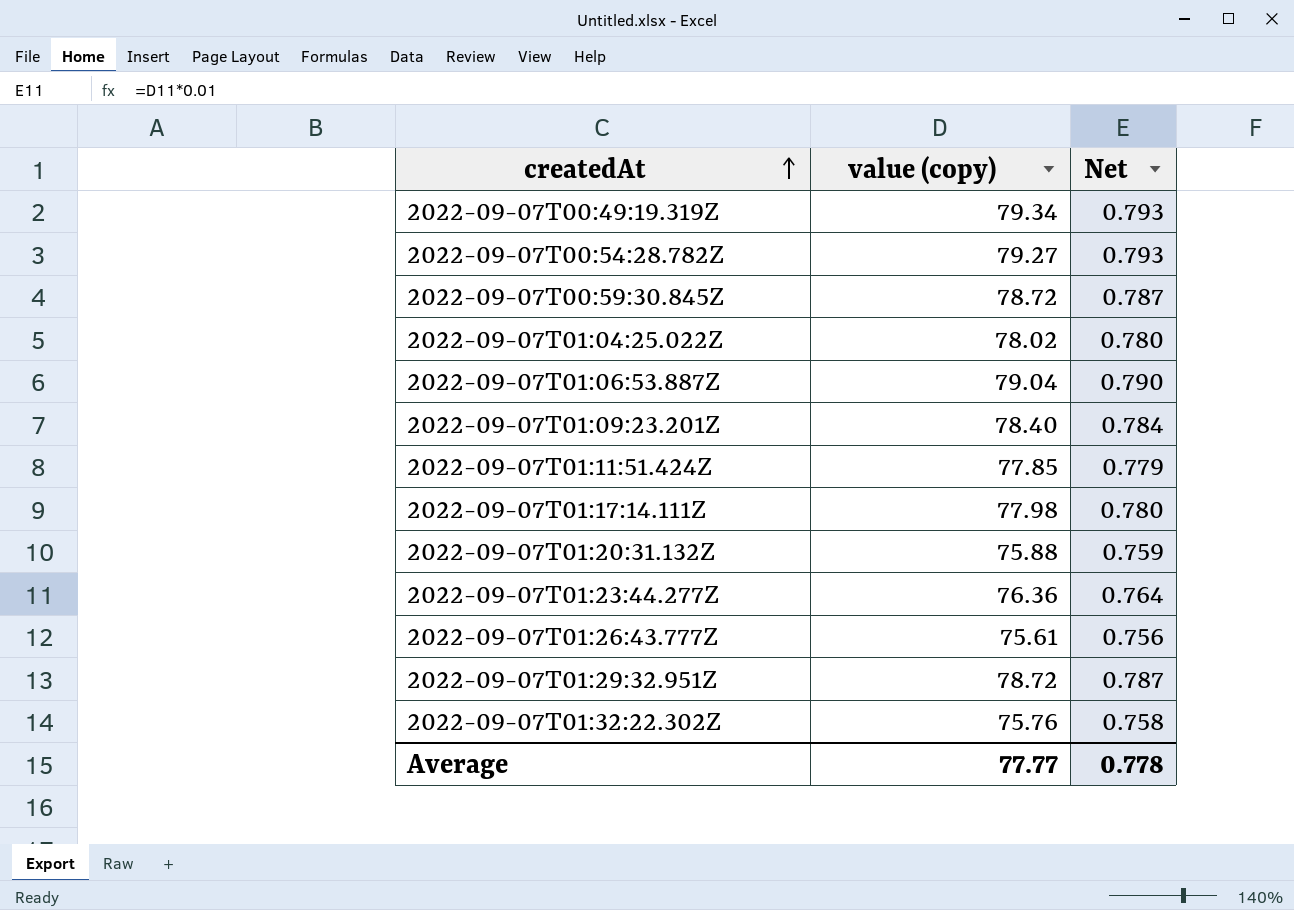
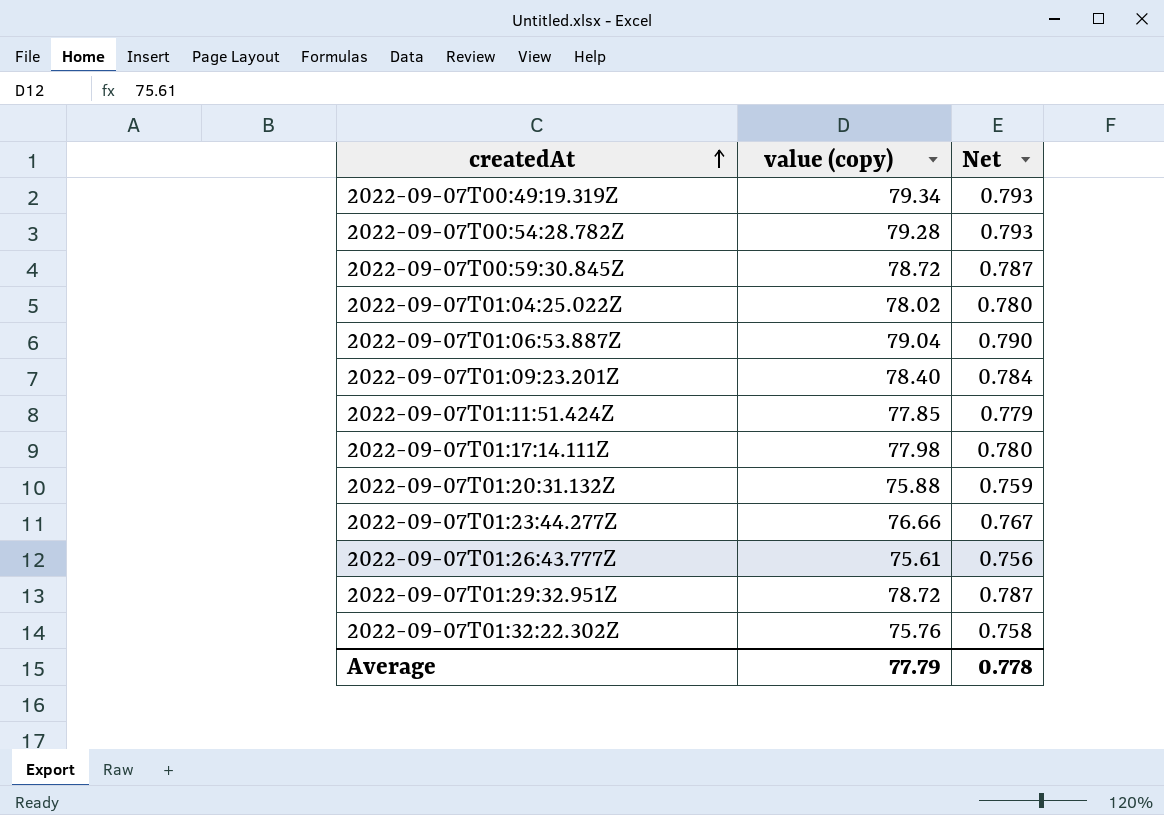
2022-09-07T00:54:28.782Z | value (copy): 79.27 -> 79.28
2022-09-07T01:23:44.277Z | value (copy): 76.36 -> 76.66
2022-09-07T01:23:44.277Z | Net: 0.764 -> 0.767
Average | value (copy): 77.77 -> 77.79

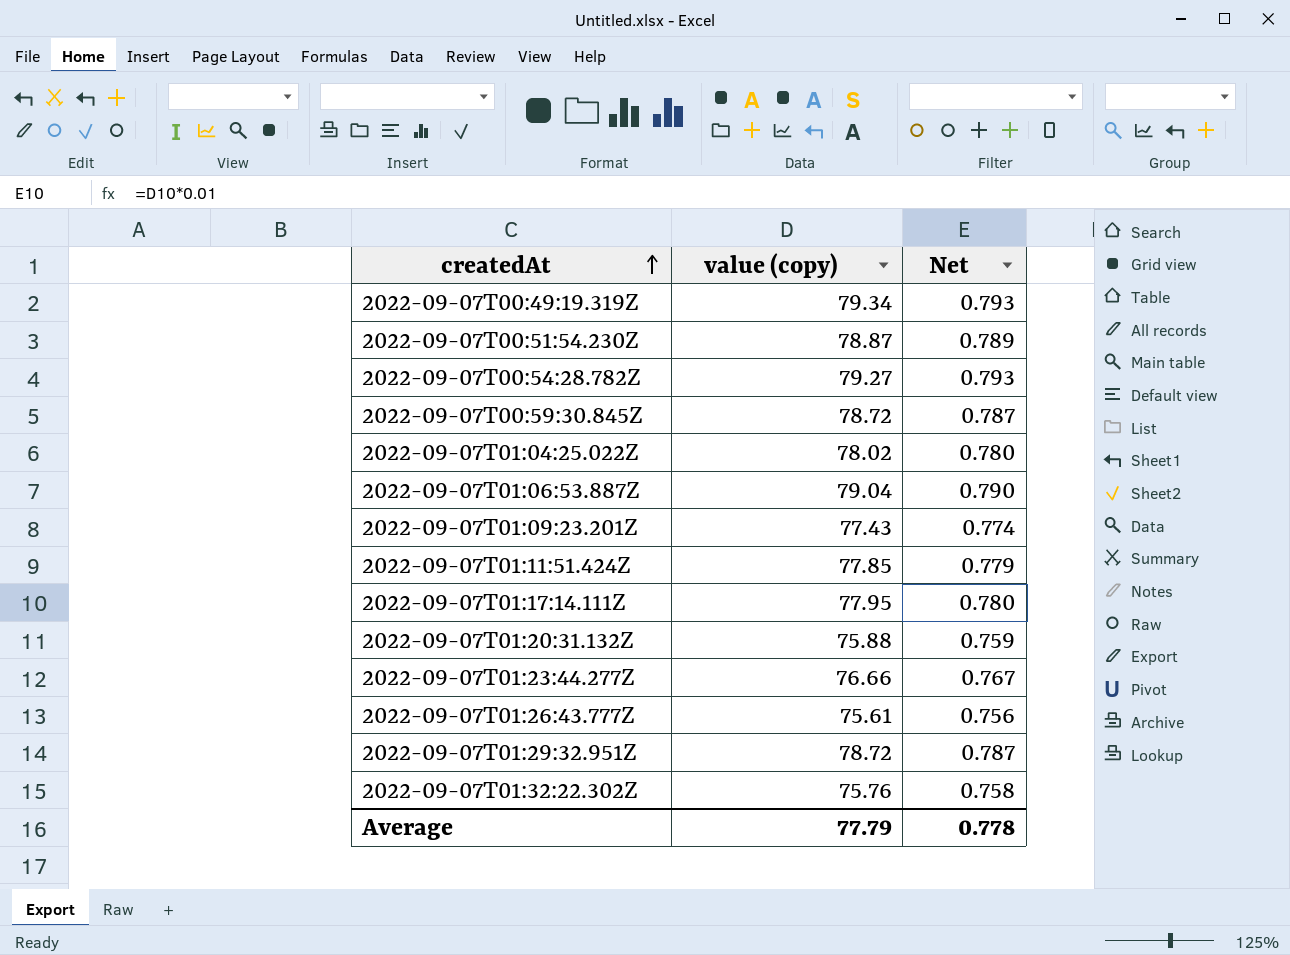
row 2022-09-07T00:51:54.230Z: none -> 78.87 | 0.789
2022-09-07T00:54:28.782Z | value (copy): 79.28 -> 79.27
2022-09-07T01:09:23.201Z | value (copy): 78.40 -> 77.43
2022-09-07T01:09:23.201Z | Net: 0.784 -> 0.774
2022-09-07T01:17:14.111Z | value (copy): 77.98 -> 77.95

